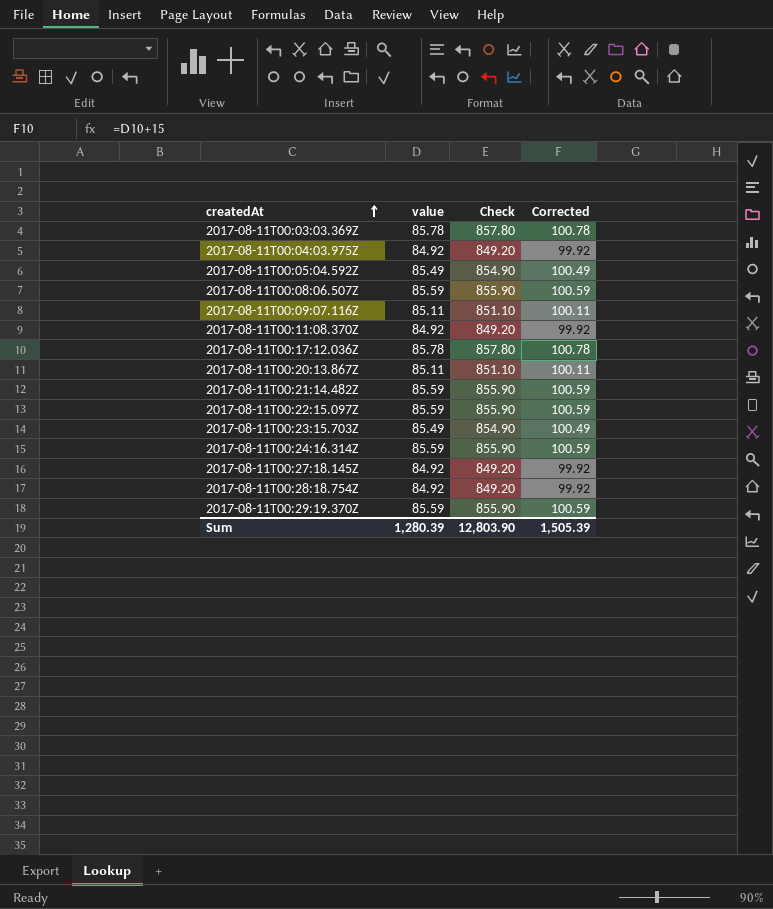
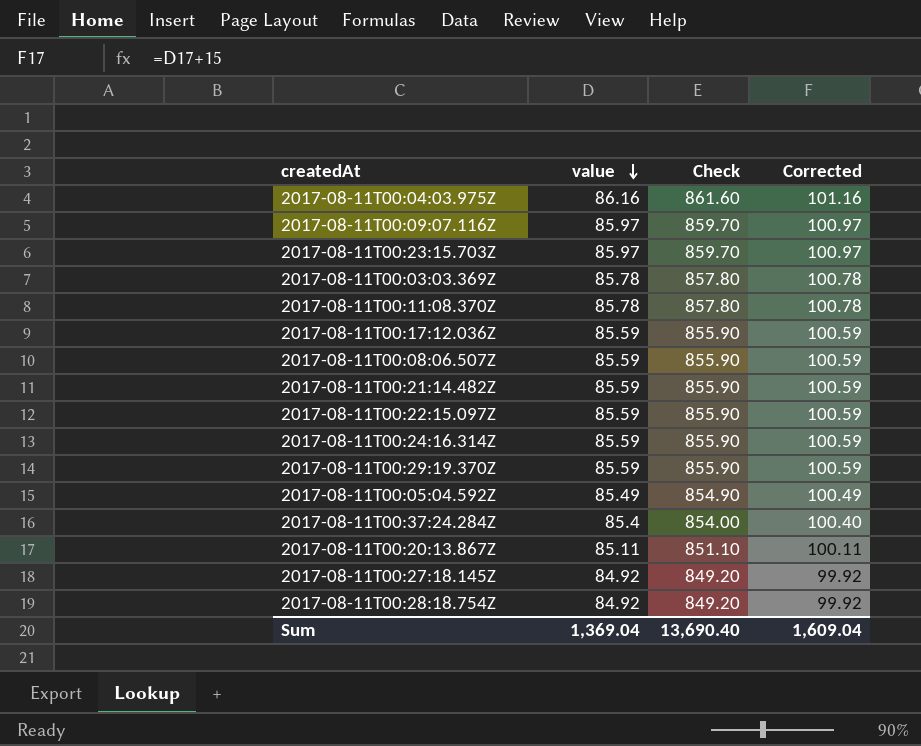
row order: createdAt ascending -> value descending
2017-08-11T00:04:03.975Z | value: 84.92 -> 86.16
2017-08-11T00:04:03.975Z | Check: 849.20 -> 861.60
2017-08-11T00:04:03.975Z | Corrected: 99.92 -> 101.16
2017-08-11T00:09:07.116Z | value: 85.11 -> 85.97
2017-08-11T00:09:07.116Z | Check: 851.10 -> 859.70
2017-08-11T00:09:07.116Z | Corrected: 100.11 -> 100.97
2017-08-11T00:23:15.703Z | value: 85.49 -> 85.97
2017-08-11T00:23:15.703Z | Check: 854.90 -> 859.70
2017-08-11T00:23:15.703Z | Corrected: 100.49 -> 100.97
2017-08-11T00:11:08.370Z | value: 84.92 -> 85.78
2017-08-11T00:11:08.370Z | Check: 849.20 -> 857.80
2017-08-11T00:11:08.370Z | Corrected: 99.92 -> 100.78
2017-08-11T00:17:12.036Z | value: 85.78 -> 85.59
2017-08-11T00:17:12.036Z | Check: 857.80 -> 855.90
2017-08-11T00:17:12.036Z | Corrected: 100.78 -> 100.59
row 2017-08-11T00:37:24.284Z: none -> 85.4 | 854.00 | 100.40
Sum | value: 1,280.39 -> 1,369.04
Sum | Check: 12,803.90 -> 13,690.40
Sum | Corrected: 1,505.39 -> 1,609.04

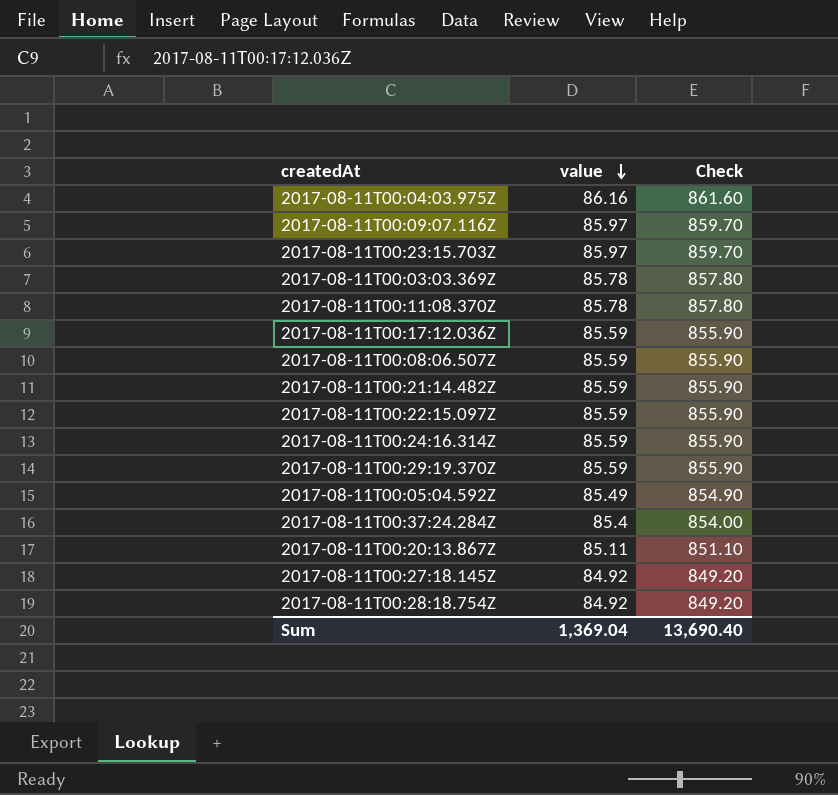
column Corrected | formula: [value] + 15 -> none

